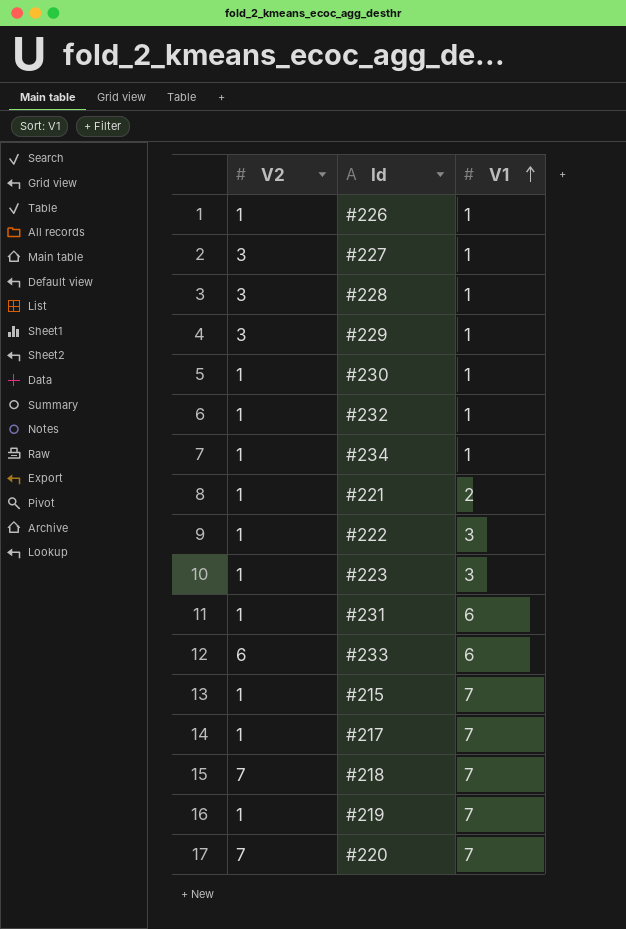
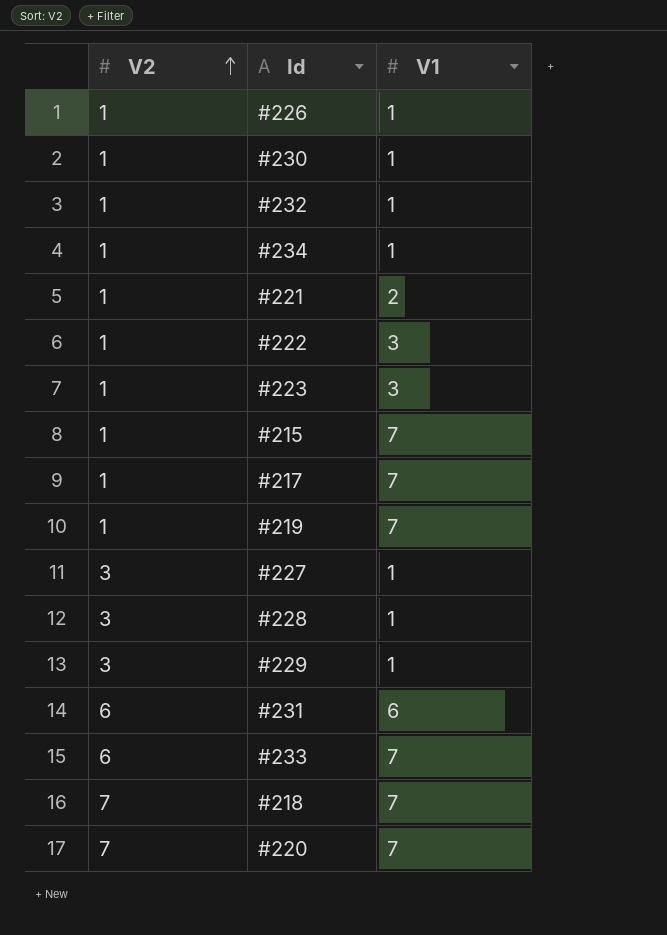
row order: V1 ascending -> V2 ascending
#231 | V2: 1 -> 6
#233 | V1: 6 -> 7

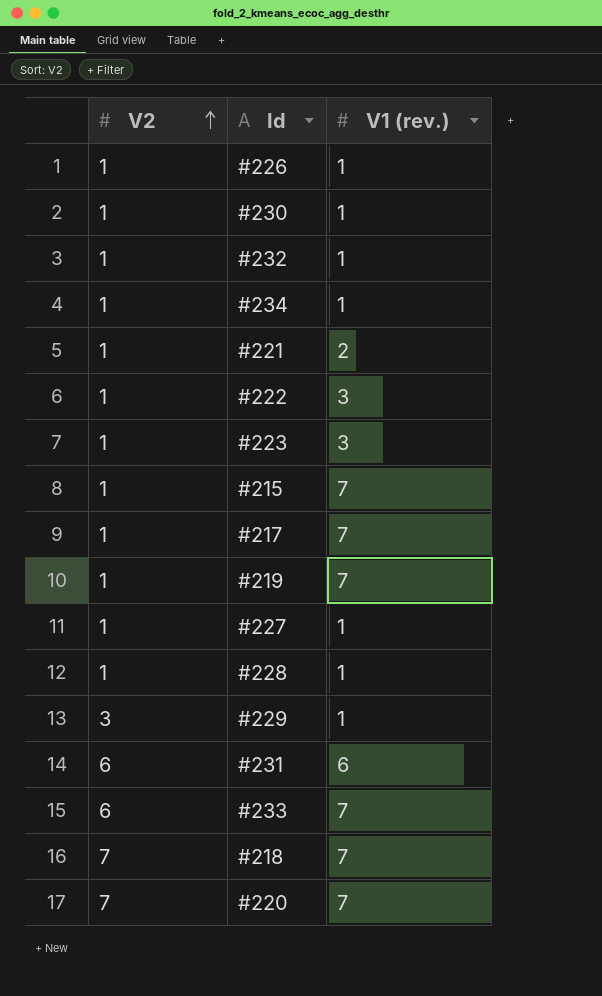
column name: V1 -> V1 (rev.)
#227 | V2: 3 -> 1
#228 | V2: 3 -> 1

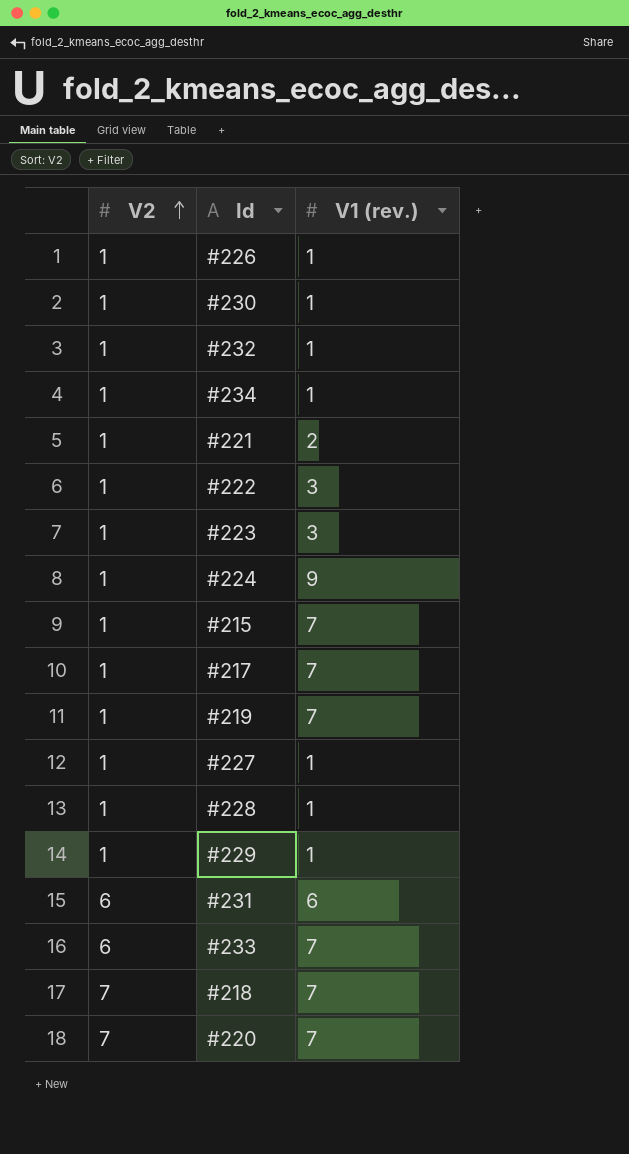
row #224: none -> 1 | 9
#229 | V2: 3 -> 1

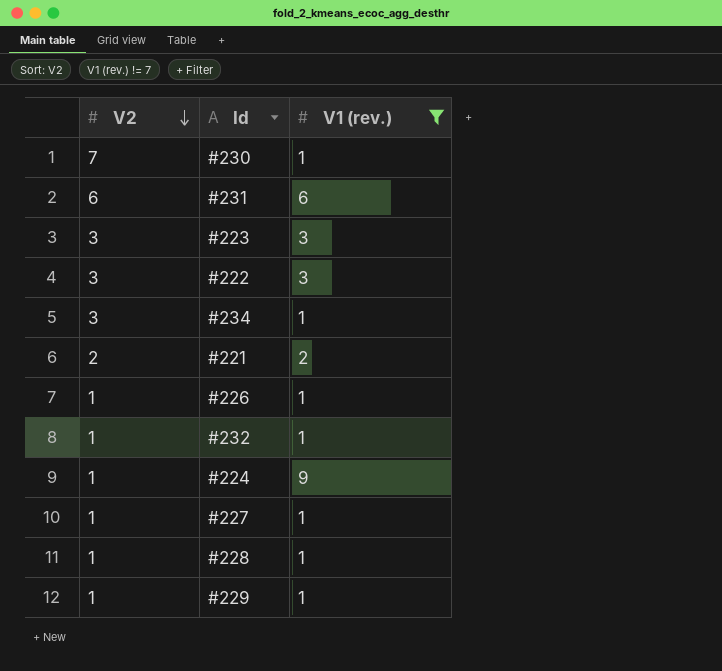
filter: none -> V1 (rev.) != 7
row order: V2 ascending -> V2 descending
#230 | V2: 1 -> 7
#223 | V2: 1 -> 3
#222 | V2: 1 -> 3
#234 | V2: 1 -> 3
#221 | V2: 1 -> 2

